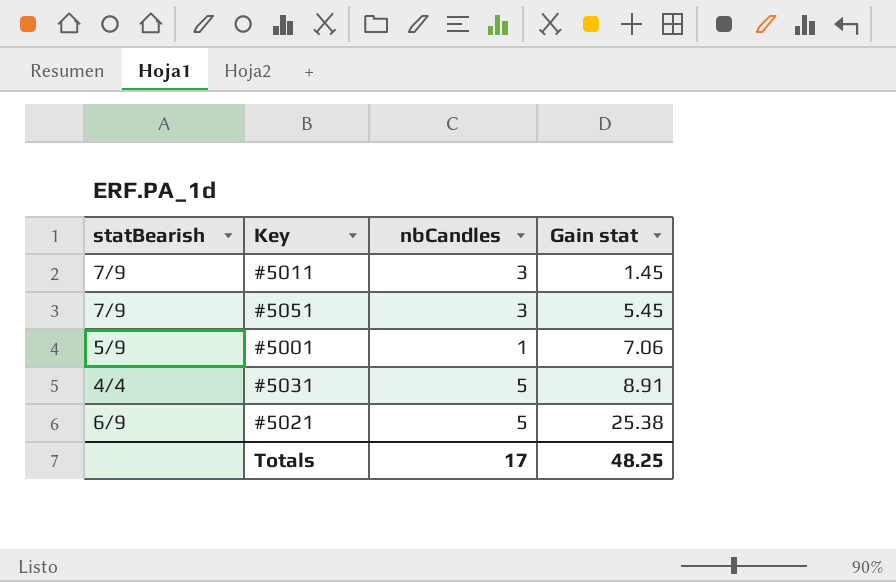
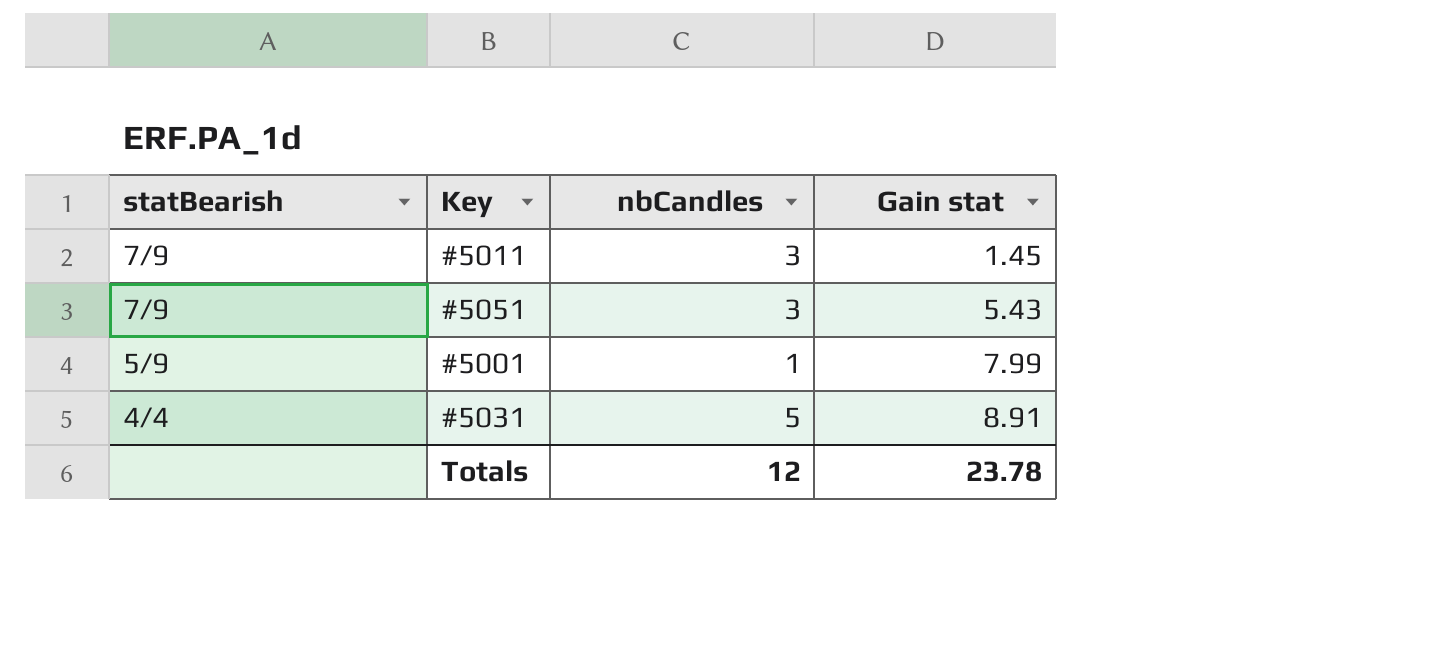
row #5021: 6/9 | 5 | 25.38 -> none
#5051 | Gain stat: 5.45 -> 5.43
#5001 | Gain stat: 7.06 -> 7.99
Totals | nbCandles: 17 -> 12
Totals | Gain stat: 48.25 -> 23.78

